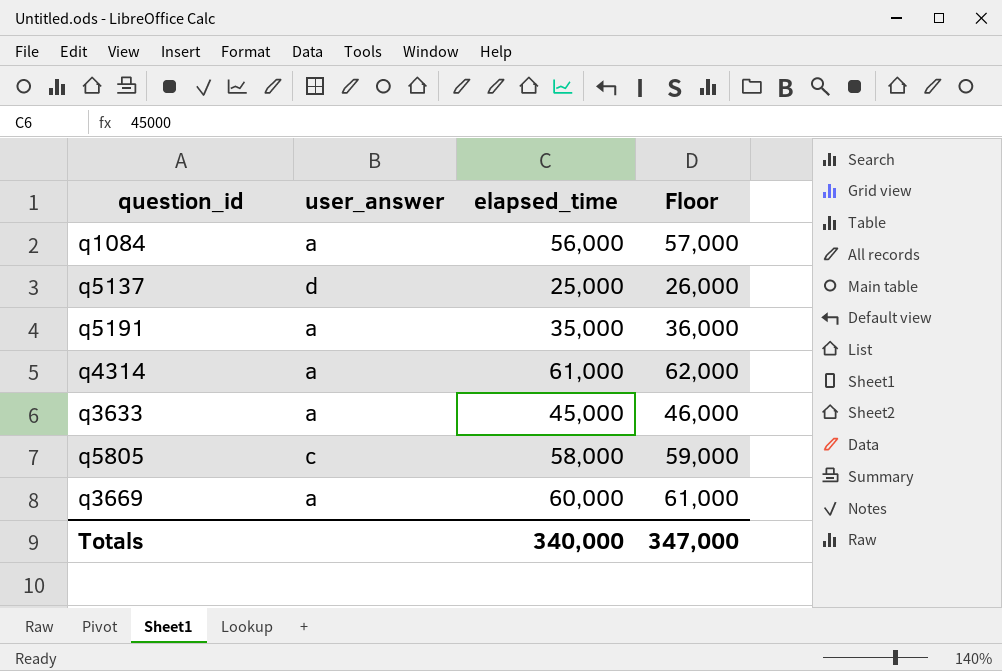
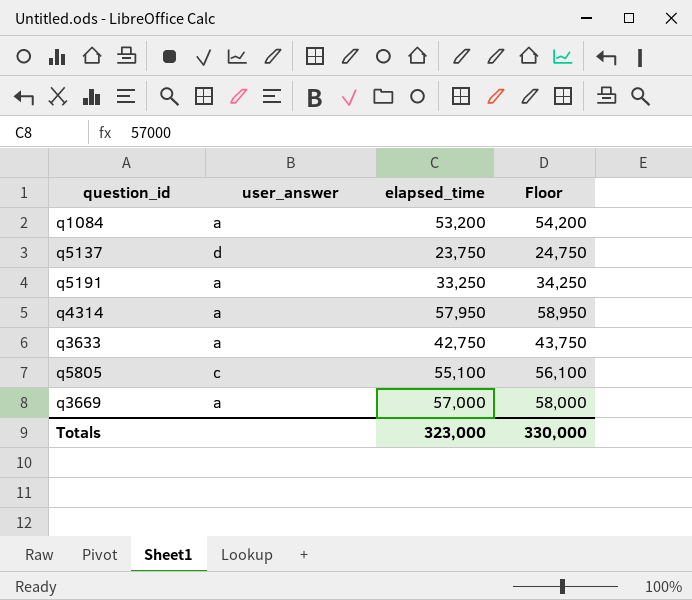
q1084 | elapsed_time: 56,000 -> 53,200
q1084 | Floor: 57,000 -> 54,200
q5137 | elapsed_time: 25,000 -> 23,750
q5137 | Floor: 26,000 -> 24,750
q5191 | elapsed_time: 35,000 -> 33,250
q5191 | Floor: 36,000 -> 34,250
q4314 | elapsed_time: 61,000 -> 57,950
q4314 | Floor: 62,000 -> 58,950
q3633 | elapsed_time: 45,000 -> 42,750
q3633 | Floor: 46,000 -> 43,750
q5805 | elapsed_time: 58,000 -> 55,100
q5805 | Floor: 59,000 -> 56,100
q3669 | elapsed_time: 60,000 -> 57,000
q3669 | Floor: 61,000 -> 58,000
Totals | elapsed_time: 340,000 -> 323,000
Totals | Floor: 347,000 -> 330,000

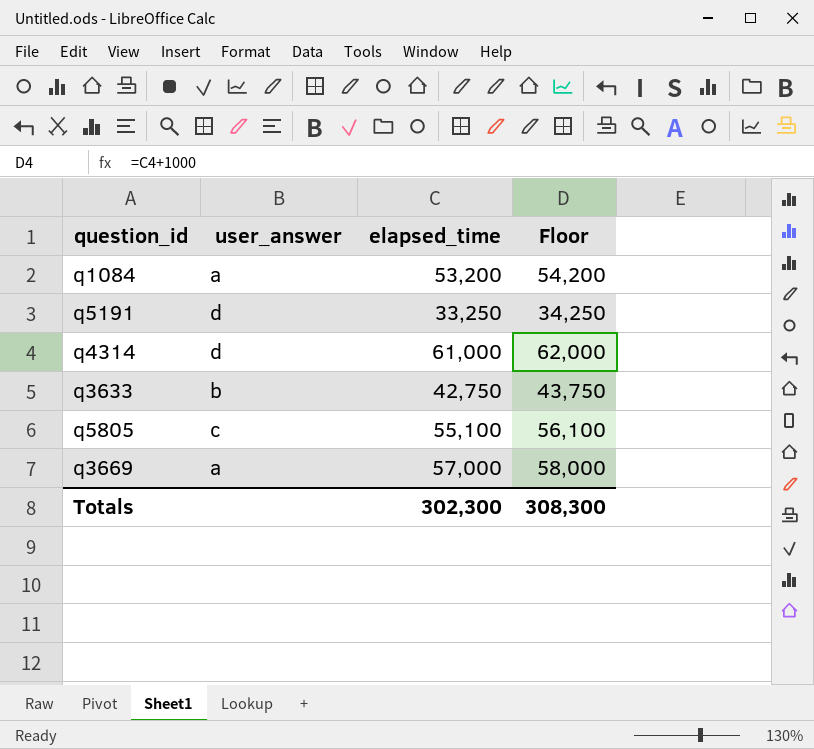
row q5137: d | 23,750 | 24,750 -> none
q5191 | user_answer: a -> d
q4314 | user_answer: a -> d
q4314 | elapsed_time: 57,950 -> 61,000
q4314 | Floor: 58,950 -> 62,000
q3633 | user_answer: a -> b
Totals | elapsed_time: 323,000 -> 302,300
Totals | Floor: 330,000 -> 308,300

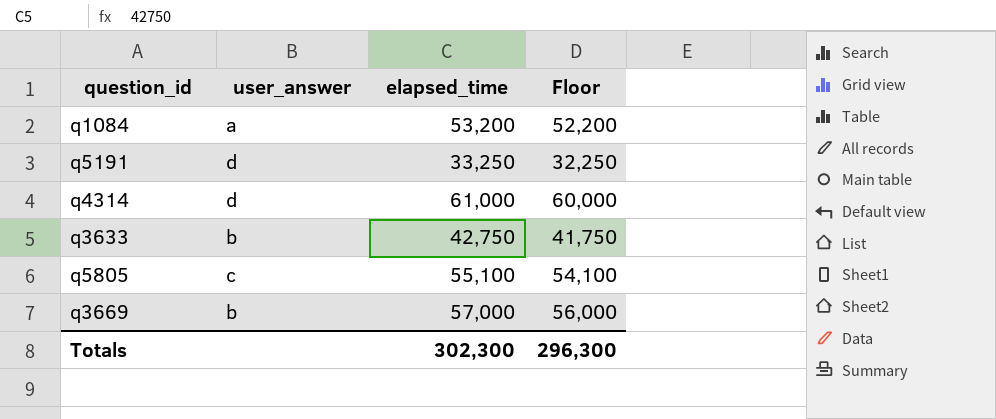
column Floor | formula: [elapsed_time] + 1000 -> [elapsed_time] - 1000
q3669 | user_answer: a -> b
Totals | Floor: 308,300 -> 296,300

